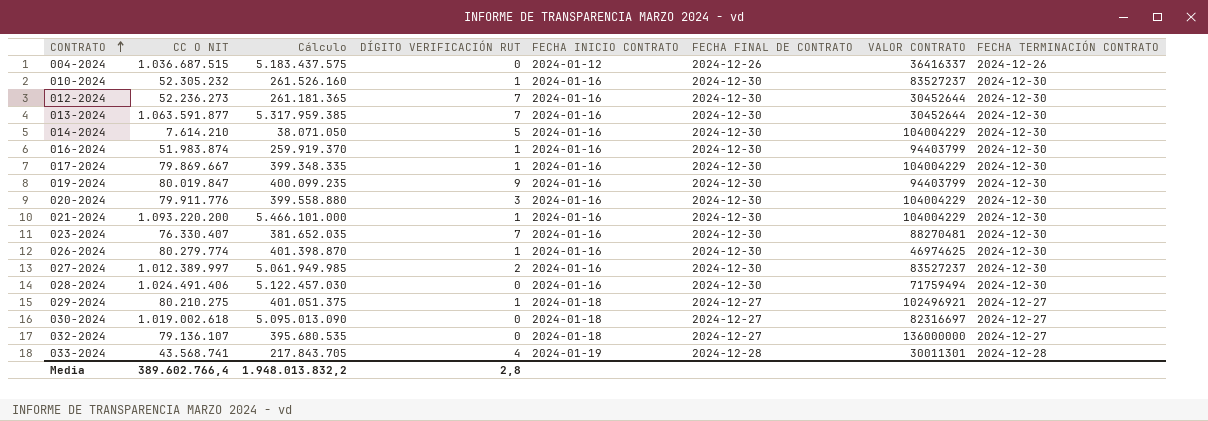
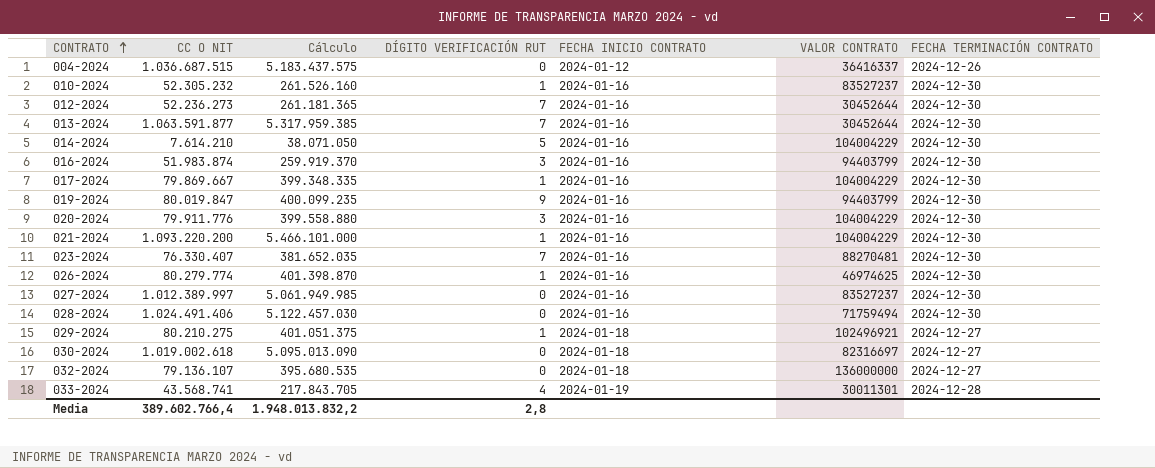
column FECHA FINAL DE CONTRATO | position: 6 -> none
016-2024 | DÍGITO VERIFICACIÓN RUT: 1 -> 3
027-2024 | DÍGITO VERIFICACIÓN RUT: 2 -> 0

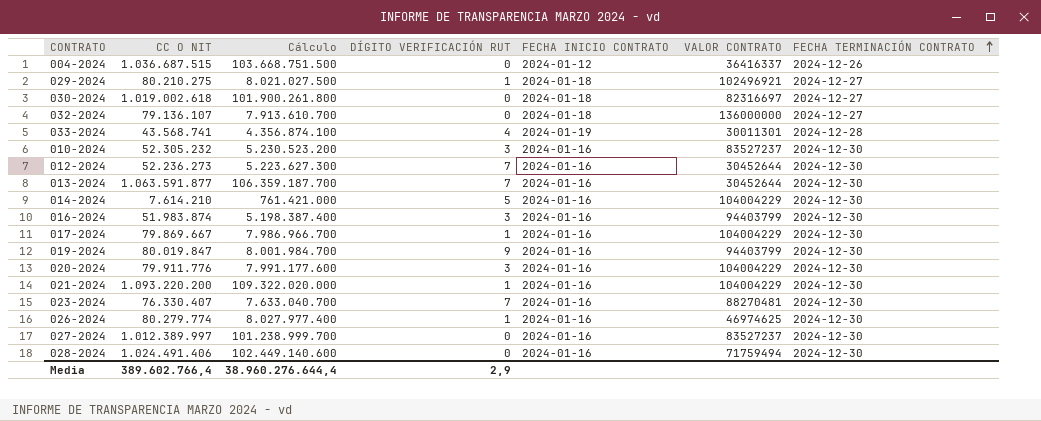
row order: CONTRATO ascending -> FECHA TERMINACIÓN CONTRATO ascending
column Cálculo | formula: [CC O NIT] * 5 -> [CC O NIT] * 100
010-2024 | DÍGITO VERIFICACIÓN RUT: 1 -> 3
Media | Cálculo: 1.948.013.832,2 -> 38.960.276.644,4
Media | DÍGITO VERIFICACIÓN RUT: 2,8 -> 2,9

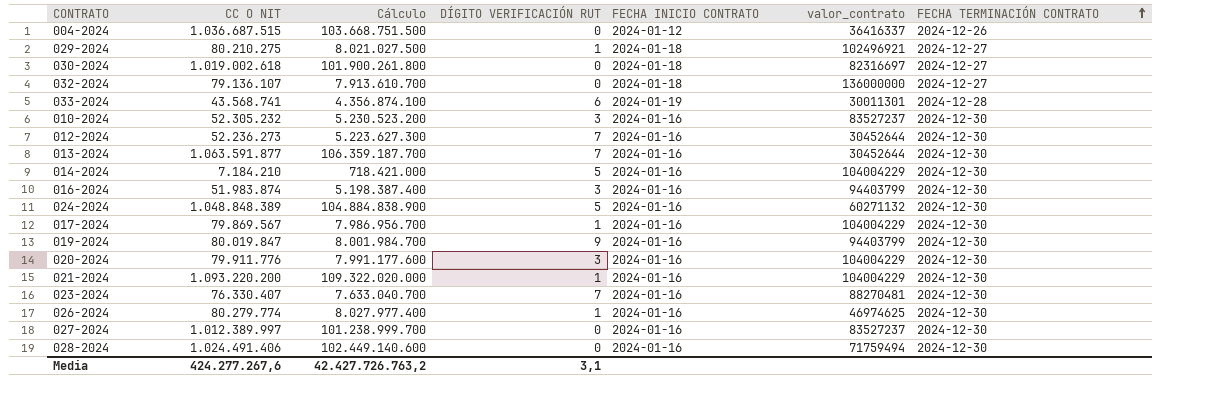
column name: VALOR CONTRATO -> valor_contrato
033-2024 | DÍGITO VERIFICACIÓN RUT: 4 -> 6
014-2024 | CC O NIT: 7.614.210 -> 7.184.210
014-2024 | Cálculo: 761.421.000 -> 718.421.000
row 024-2024: none -> 1.048.848.389 | 104.884.838.900 | 5 | 2024-01-16 | 60271132 | 2024-12-30
017-2024 | CC O NIT: 79.869.667 -> 79.869.567
017-2024 | Cálculo: 7.986.966.700 -> 7.986.956.700
Media | CC O NIT: 389.602.766,4 -> 424.277.267,6
Media | Cálculo: 38.960.276.644,4 -> 42.427.726.763,2
Media | DÍGITO VERIFICACIÓN RUT: 2,9 -> 3,1

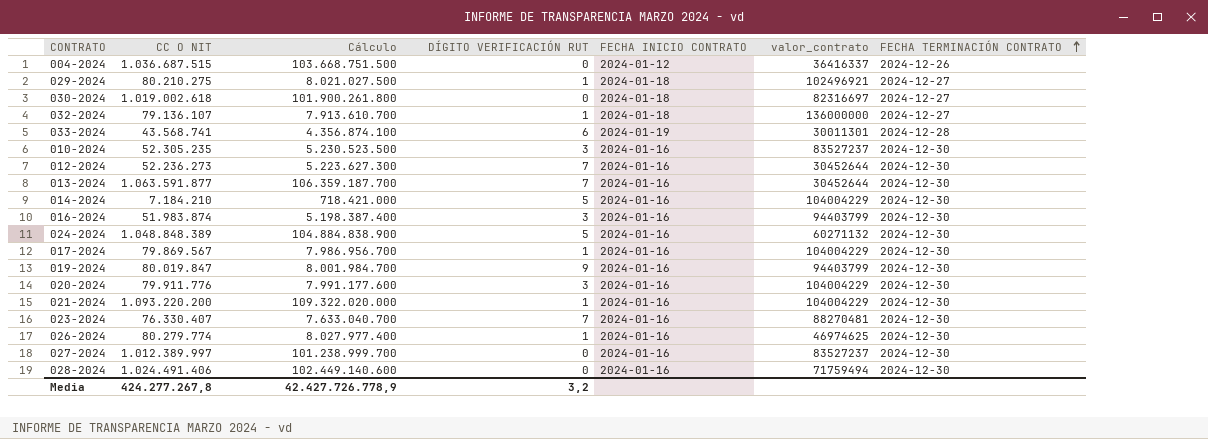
032-2024 | DÍGITO VERIFICACIÓN RUT: 0 -> 1
010-2024 | CC O NIT: 52.305.232 -> 52.305.235
010-2024 | Cálculo: 5.230.523.200 -> 5.230.523.500
Media | CC O NIT: 424.277.267,6 -> 424.277.267,8
Media | Cálculo: 42.427.726.763,2 -> 42.427.726.778,9
Media | DÍGITO VERIFICACIÓN RUT: 3,1 -> 3,2

